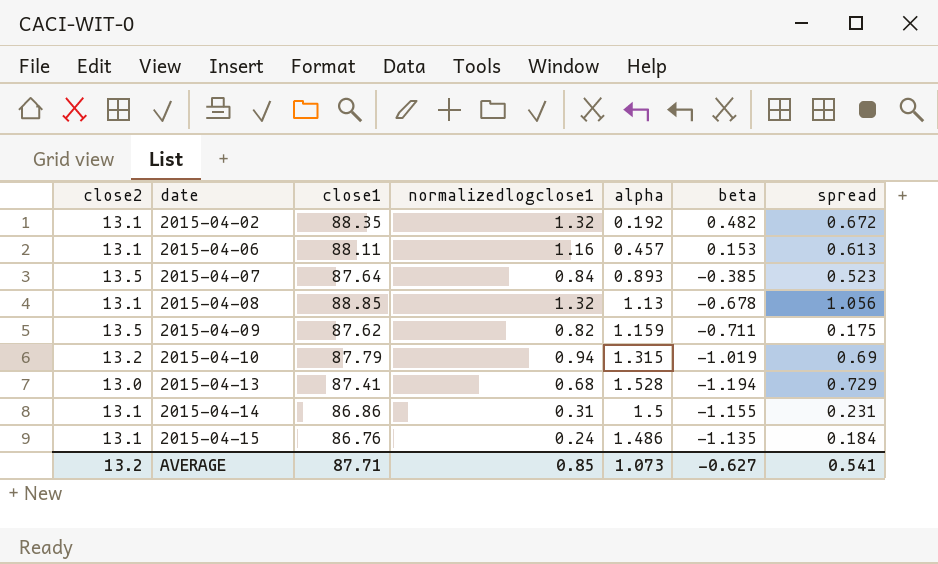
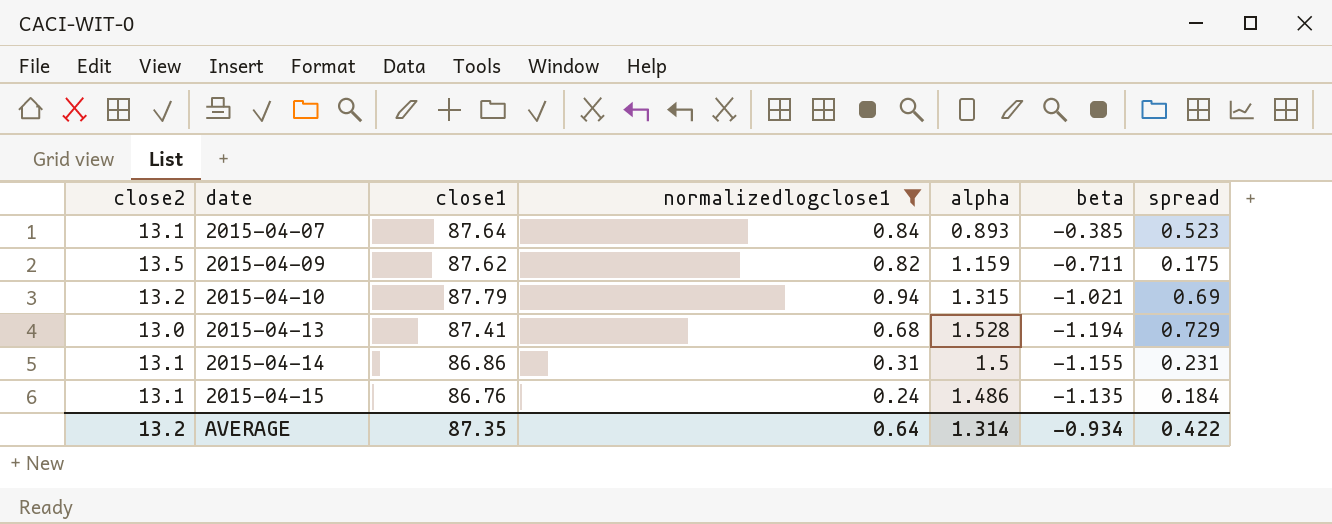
filter: none -> normalizedlogclose1 <= 0.94
2015-04-07 | close2: 13.5 -> 13.1
2015-04-10 | beta: -1.019 -> -1.021
AVERAGE | close1: 87.71 -> 87.35
AVERAGE | normalizedlogclose1: 0.85 -> 0.64
AVERAGE | alpha: 1.073 -> 1.314
AVERAGE | beta: -0.627 -> -0.934
AVERAGE | spread: 0.541 -> 0.422

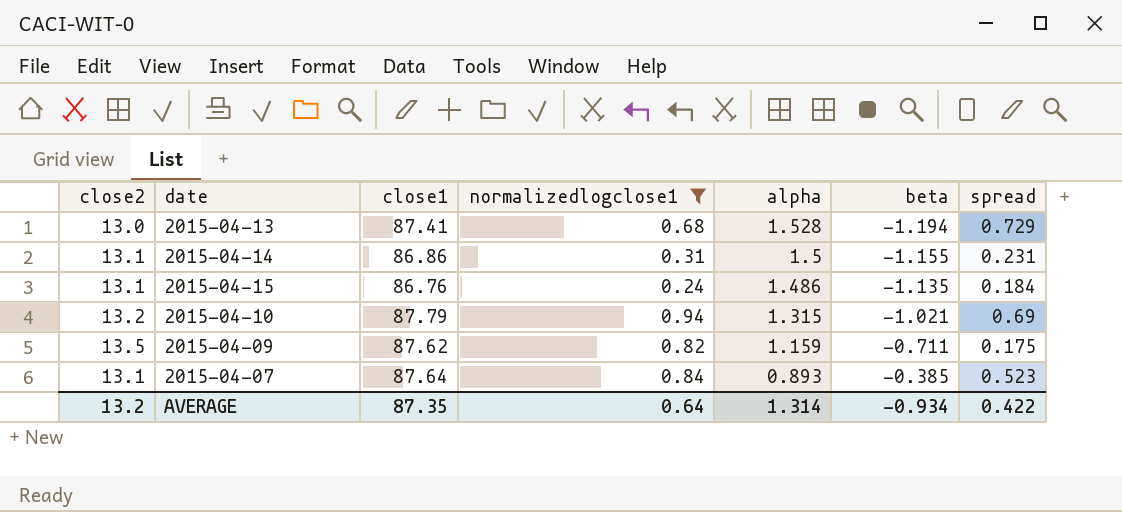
row order: date ascending -> alpha descending

